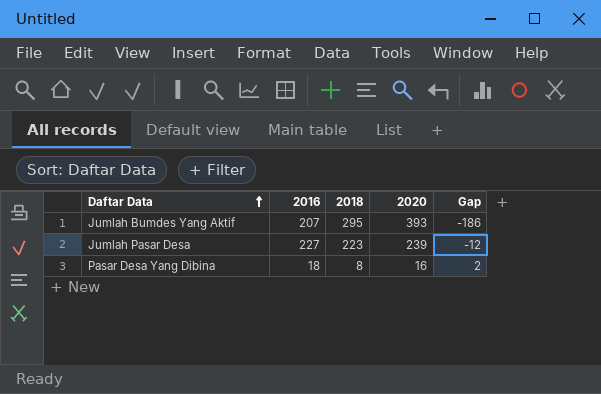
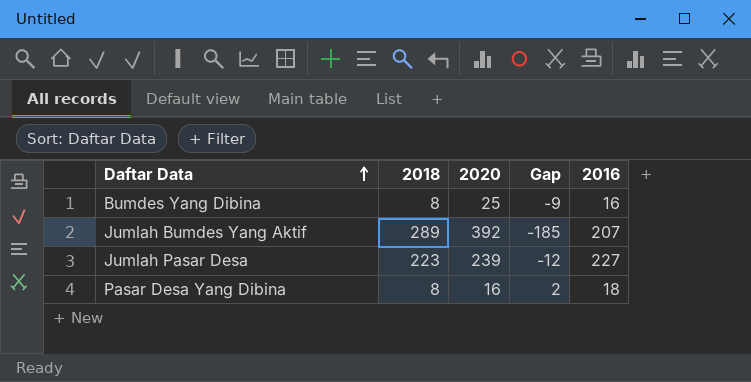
column 2016 | position: 2 -> 5
row Bumdes Yang Dibina: none -> 8 | 25 | -9 | 16
Jumlah Bumdes Yang Aktif | 2018: 295 -> 289
Jumlah Bumdes Yang Aktif | 2020: 393 -> 392
Jumlah Bumdes Yang Aktif | Gap: -186 -> -185

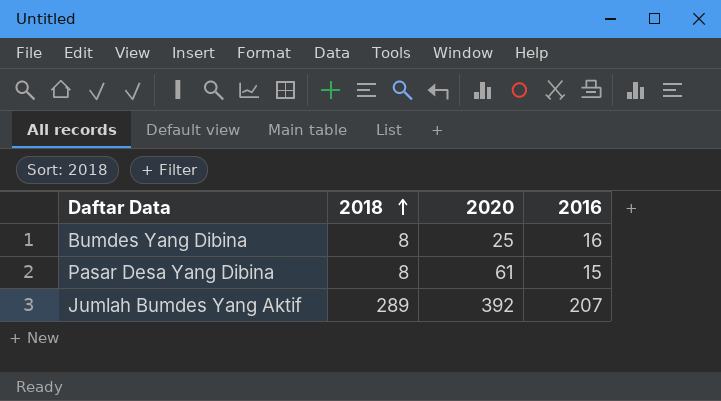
row order: Daftar Data ascending -> 2018 ascending
column Gap | formula: [2016] - [2020] -> none
row Jumlah Pasar Desa: 223 | 239 | -12 | 227 -> none
Pasar Desa Yang Dibina | 2020: 16 -> 61
Pasar Desa Yang Dibina | 2016: 18 -> 15

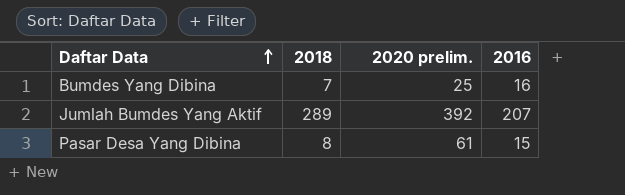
row order: 2018 ascending -> Daftar Data ascending
column name: 2020 -> 2020 prelim.
Bumdes Yang Dibina | 2018: 8 -> 7

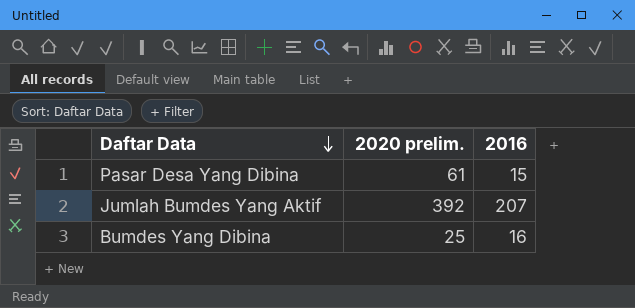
row order: Daftar Data ascending -> Daftar Data descending
column 2018 | position: 2 -> none

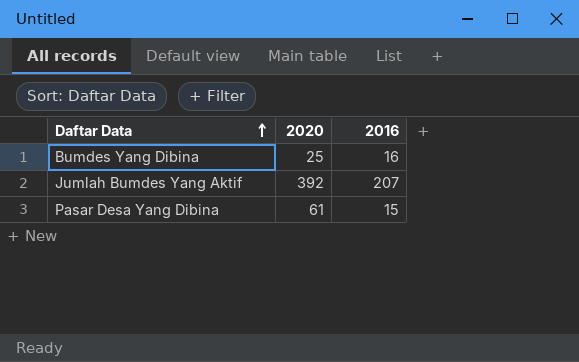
row order: Daftar Data descending -> Daftar Data ascending
column name: 2020 prelim. -> 2020

